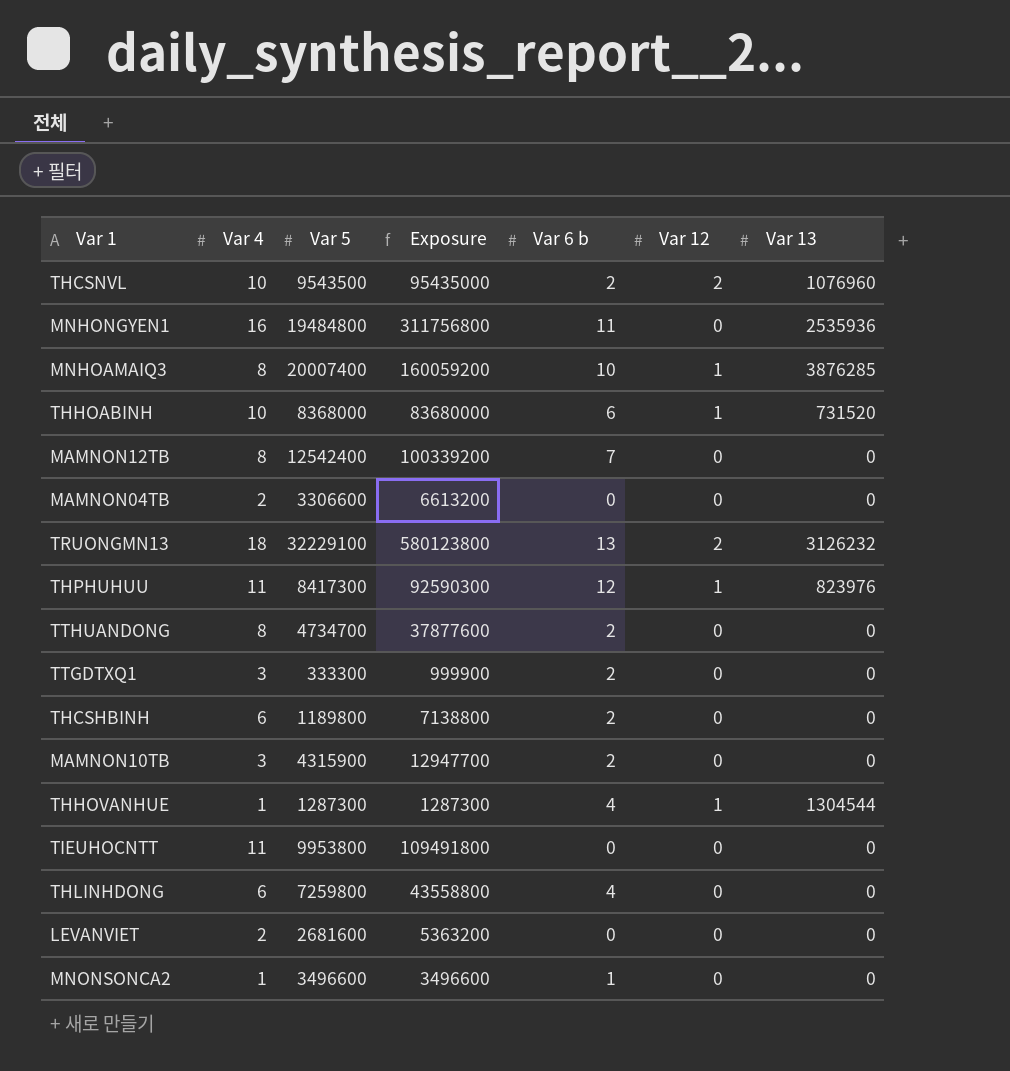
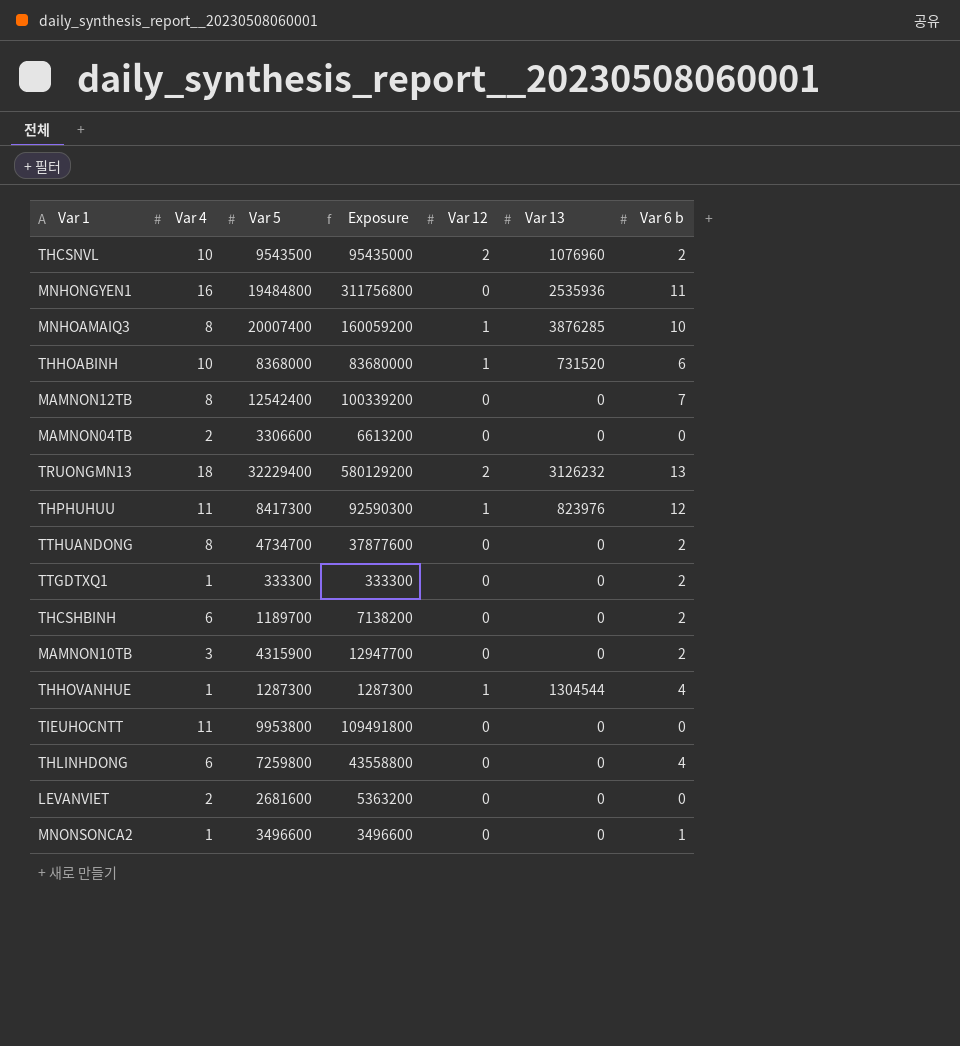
column Var 6 b | position: 5 -> 7
TRUONGMN13 | Var 5: 32229100 -> 32229400
TRUONGMN13 | Exposure: 580123800 -> 580129200
TTGDTXQ1 | Var 4: 3 -> 1
TTGDTXQ1 | Exposure: 999900 -> 333300
THCSHBINH | Var 5: 1189800 -> 1189700
THCSHBINH | Exposure: 7138800 -> 7138200

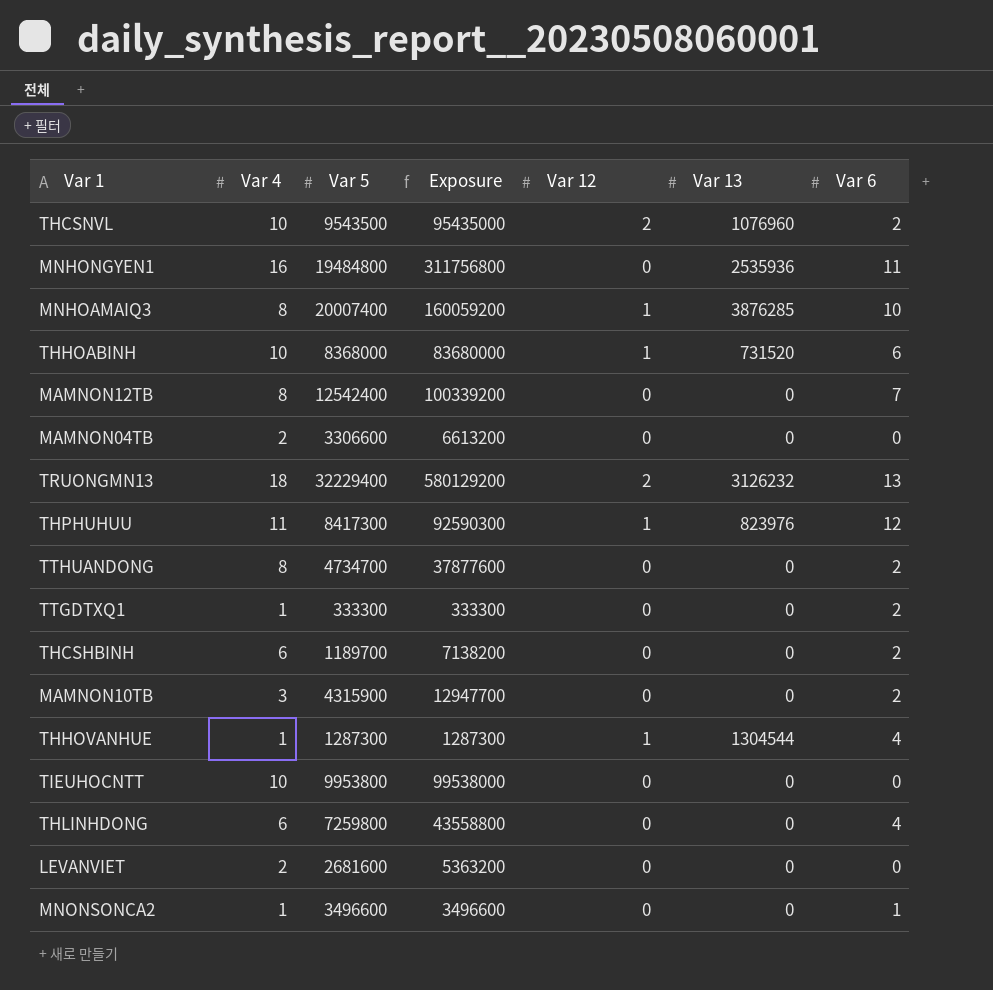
column name: Var 6 b -> Var 6
TIEUHOCNTT | Var 4: 11 -> 10
TIEUHOCNTT | Exposure: 109491800 -> 99538000

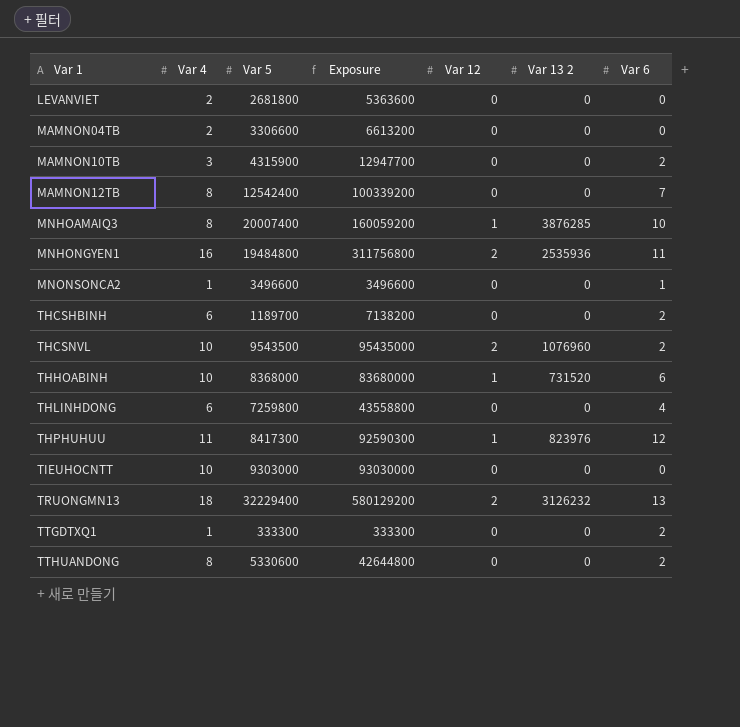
row order: none -> Var 1 ascending
column name: Var 13 -> Var 13 2
row THHOVANHUE: 1 | 1287300 | 1287300 | 1 | 1304544 | 4 -> none
LEVANVIET | Var 5: 2681600 -> 2681800
LEVANVIET | Exposure: 5363200 -> 5363600
MNHONGYEN1 | Var 12: 0 -> 2
TIEUHOCNTT | Var 5: 9953800 -> 9303000
TIEUHOCNTT | Exposure: 99538000 -> 93030000
TTHUANDONG | Var 5: 4734700 -> 5330600
TTHUANDONG | Exposure: 37877600 -> 42644800

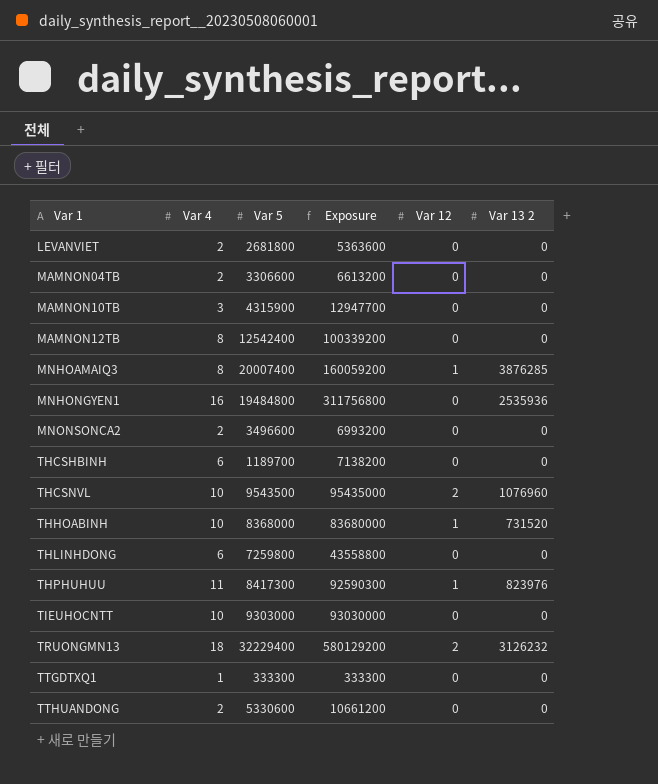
column Var 6 | position: 7 -> none
MNHONGYEN1 | Var 12: 2 -> 0
MNONSONCA2 | Var 4: 1 -> 2
MNONSONCA2 | Exposure: 3496600 -> 6993200
TTHUANDONG | Var 4: 8 -> 2
TTHUANDONG | Exposure: 42644800 -> 10661200

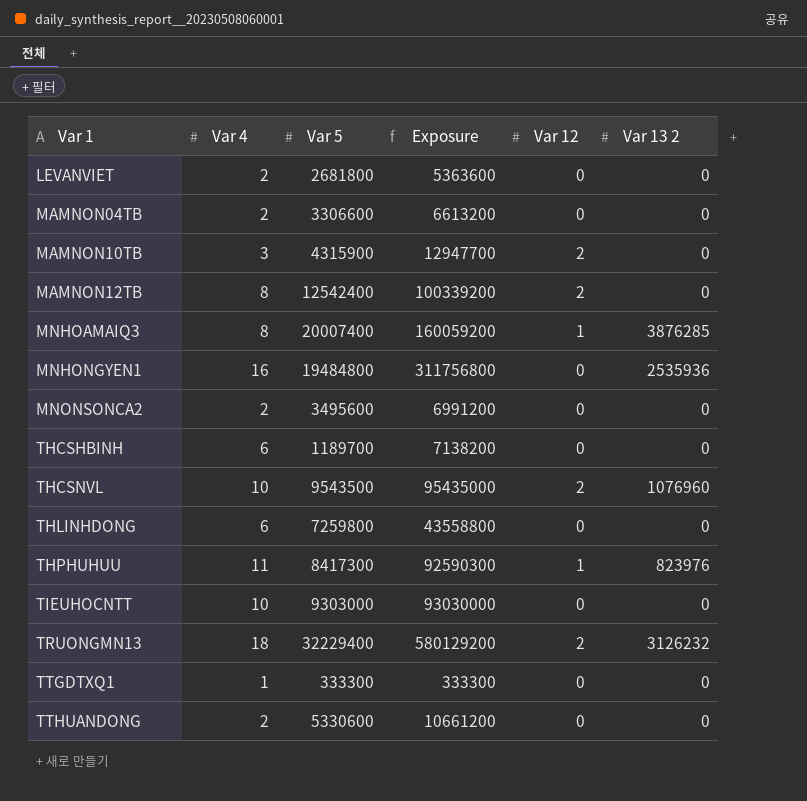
row THHOABINH: 10 | 8368000 | 83680000 | 1 | 731520 -> none
MAMNON10TB | Var 12: 0 -> 2
MAMNON12TB | Var 12: 0 -> 2
MNONSONCA2 | Var 5: 3496600 -> 3495600
MNONSONCA2 | Exposure: 6993200 -> 6991200

